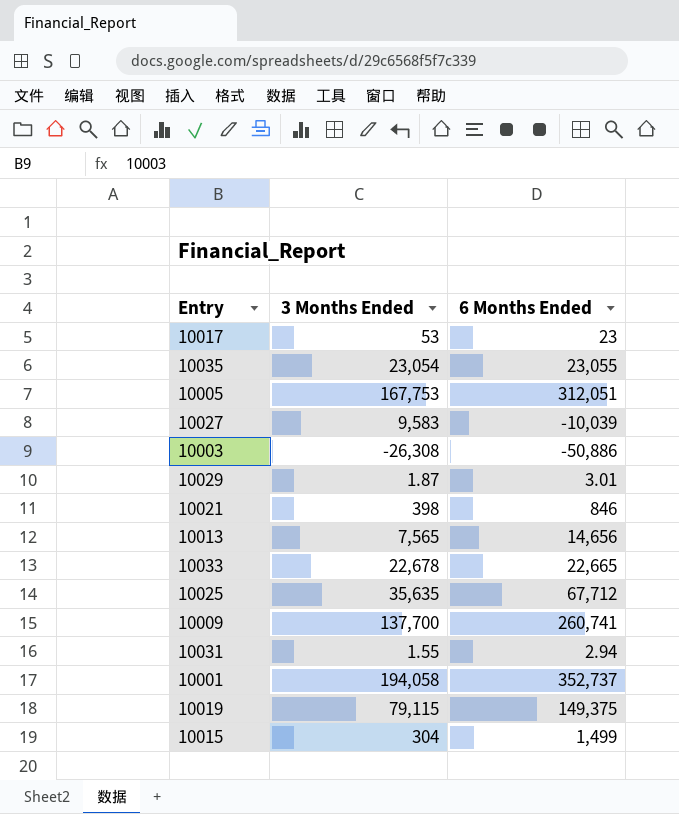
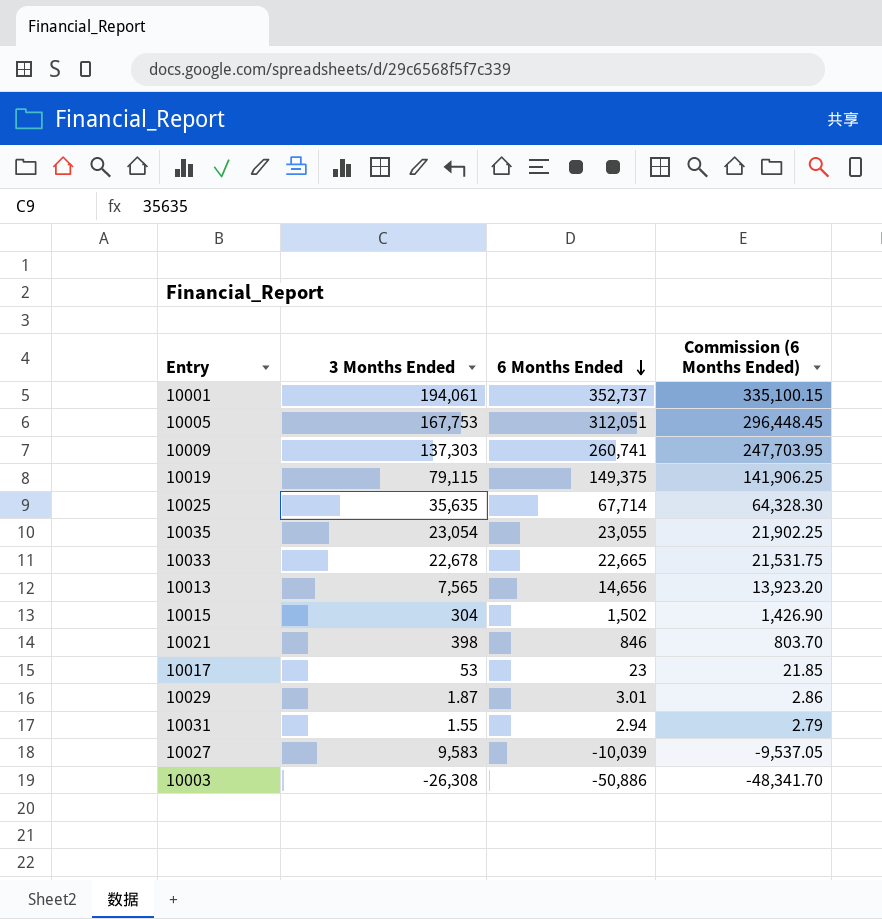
row order: none -> 6 Months Ended descending
column Commission (6 Months Ended) | formula: none -> [6 Months Ended] * 0.95
10001 | 3 Months Ended: 194,058 -> 194,061
10009 | 3 Months Ended: 137,700 -> 137,303
10025 | 6 Months Ended: 67,712 -> 67,714
10015 | 6 Months Ended: 1,499 -> 1,502

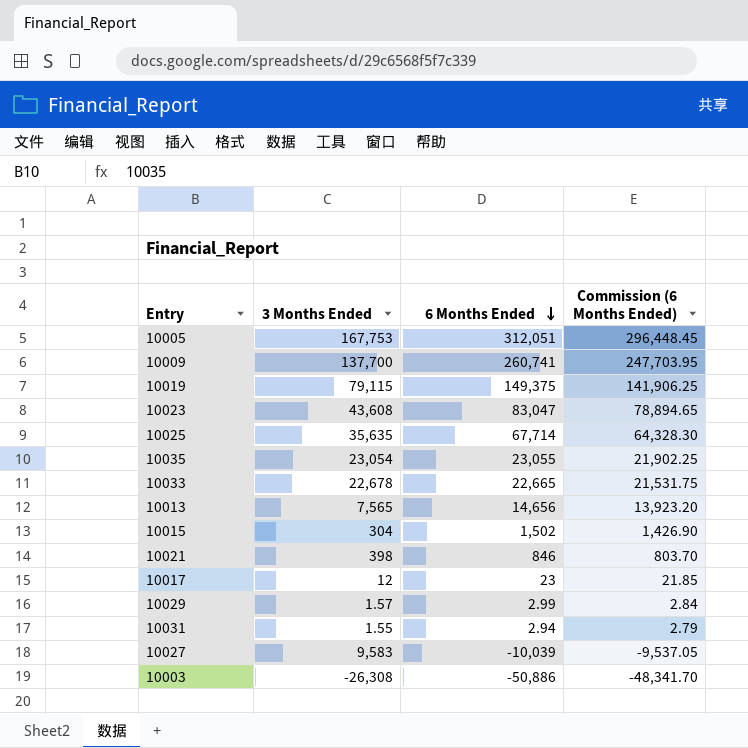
row 10001: 194,061 | 352,737 | 335,100.15 -> none
10009 | 3 Months Ended: 137,303 -> 137,700
row 10023: none -> 43,608 | 83,047 | 78,894.65
10017 | 3 Months Ended: 53 -> 12
10029 | 3 Months Ended: 1.87 -> 1.57
10029 | 6 Months Ended: 3.01 -> 2.99
10029 | Commission (6 Months Ended): 2.86 -> 2.84

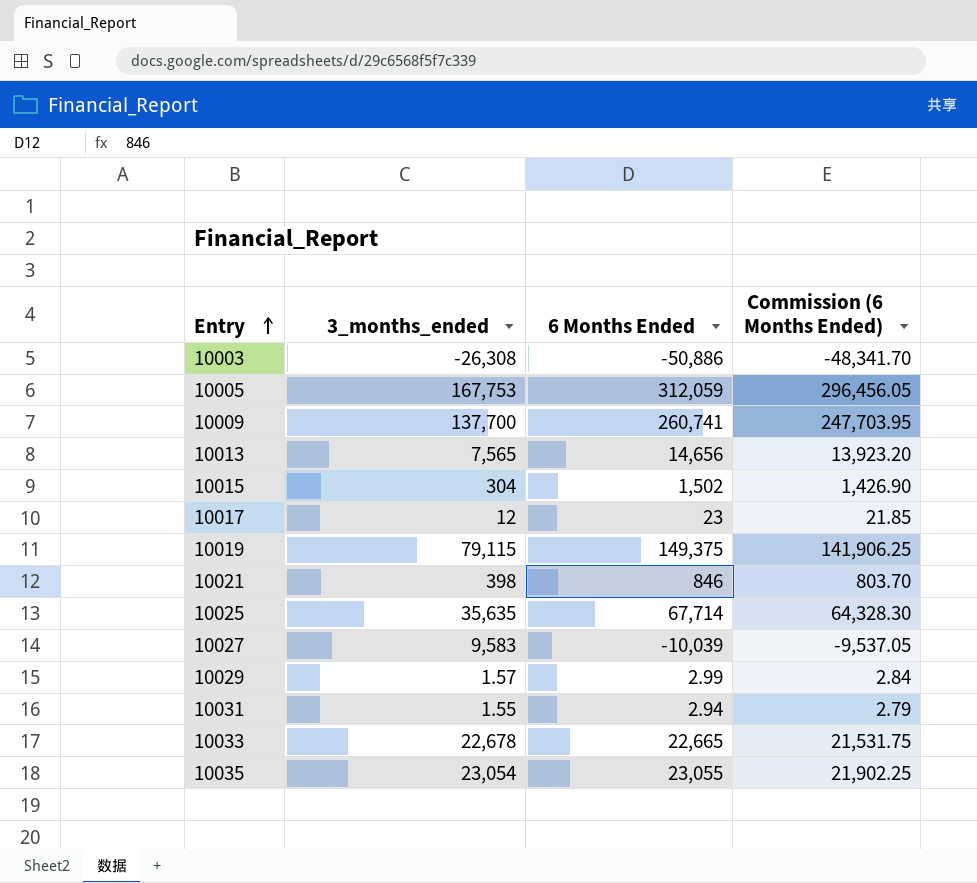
row order: 6 Months Ended descending -> Entry ascending
column name: 3 Months Ended -> 3_months_ended
row 10023: 43,608 | 83,047 | 78,894.65 -> none
10005 | 6 Months Ended: 312,051 -> 312,059
10005 | Commission (6 Months Ended): 296,448.45 -> 296,456.05

